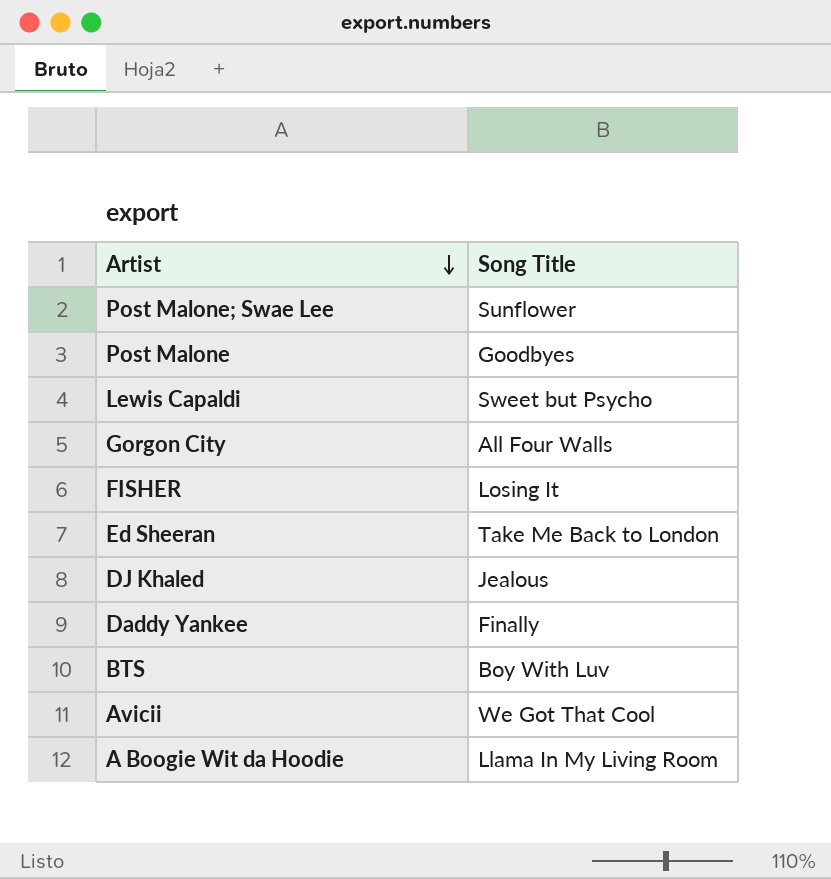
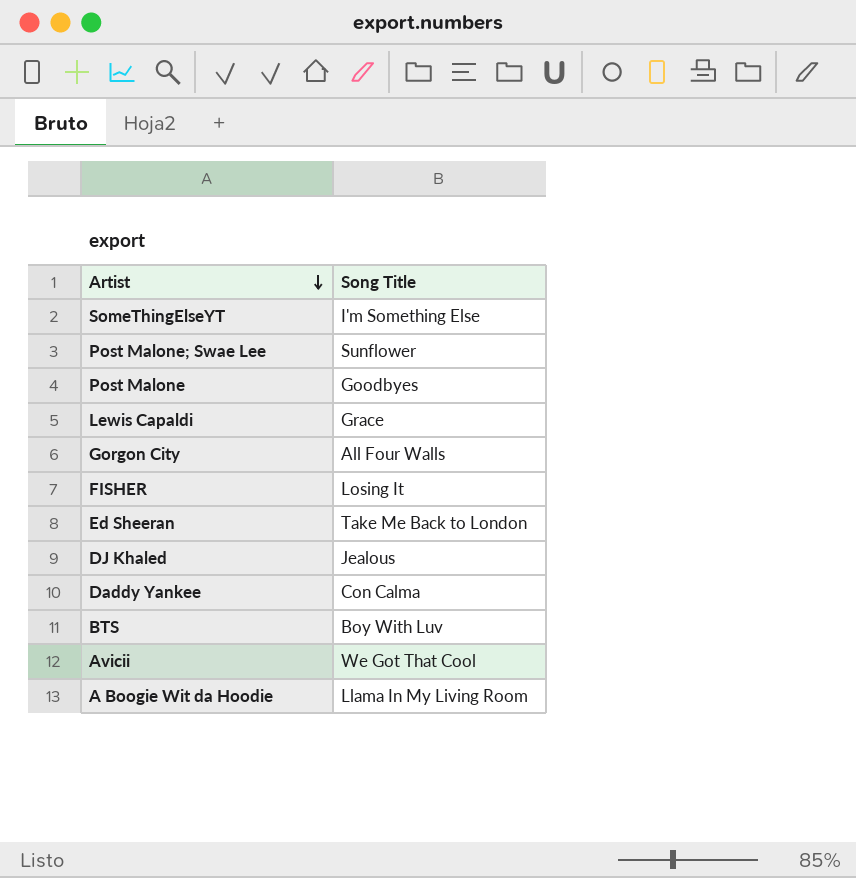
row SomeThingElseYT: none -> I'm Something Else
Lewis Capaldi | Song Title: Sweet but Psycho -> Grace
Daddy Yankee | Song Title: Finally -> Con Calma

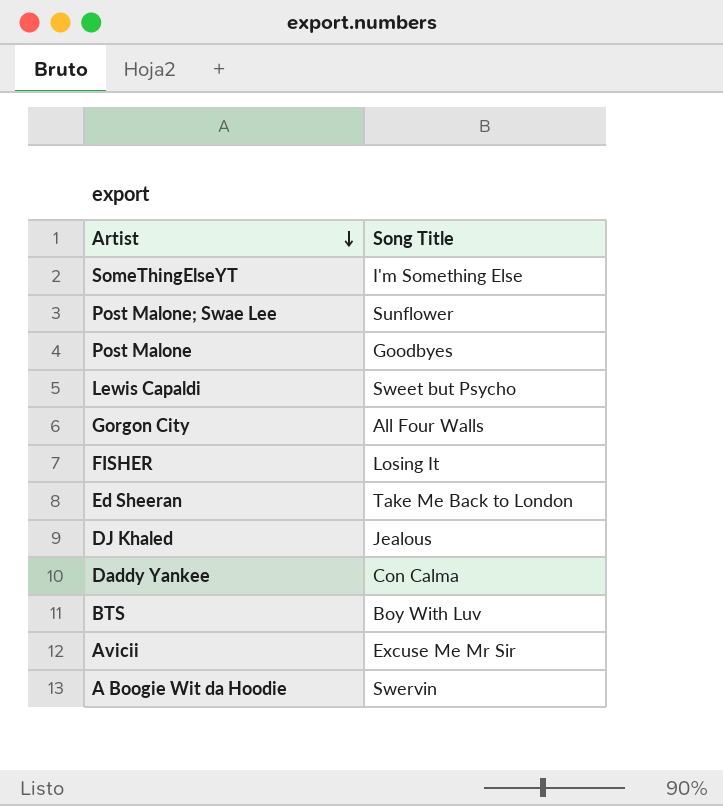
Lewis Capaldi | Song Title: Grace -> Sweet but Psycho
Avicii | Song Title: We Got That Cool -> Excuse Me Mr Sir
A Boogie Wit da Hoodie | Song Title: Llama In My Living Room -> Swervin

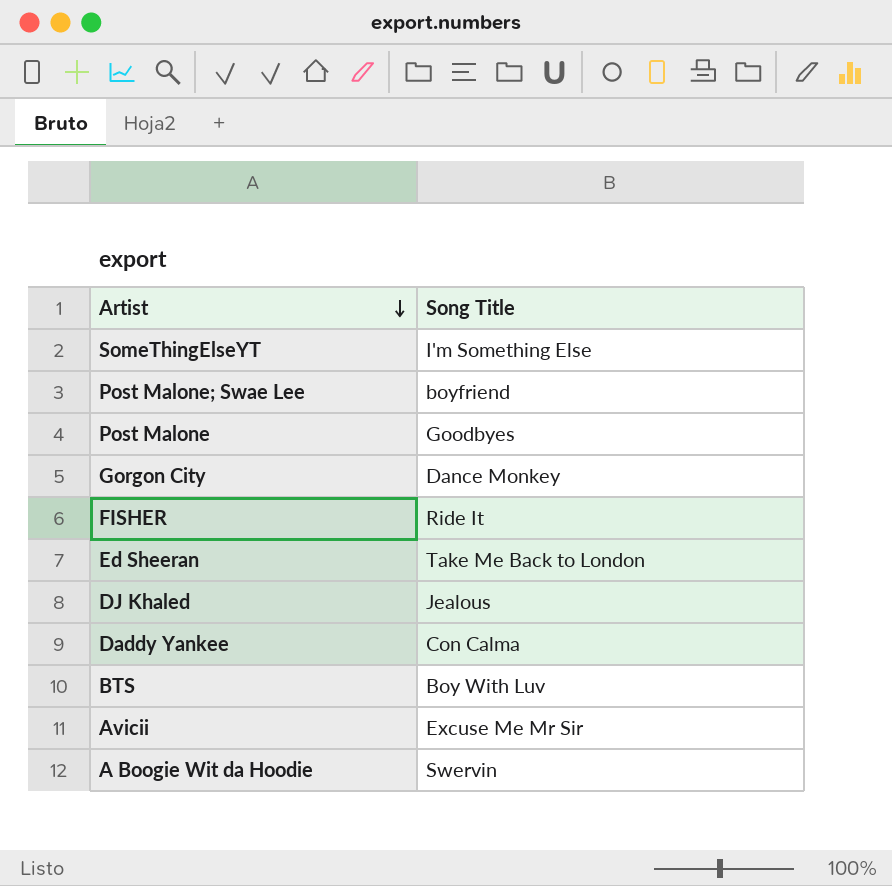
row Lewis Capaldi: Sweet but Psycho -> none
Post Malone; Swae Lee | Song Title: Sunflower -> boyfriend
Gorgon City | Song Title: All Four Walls -> Dance Monkey
FISHER | Song Title: Losing It -> Ride It

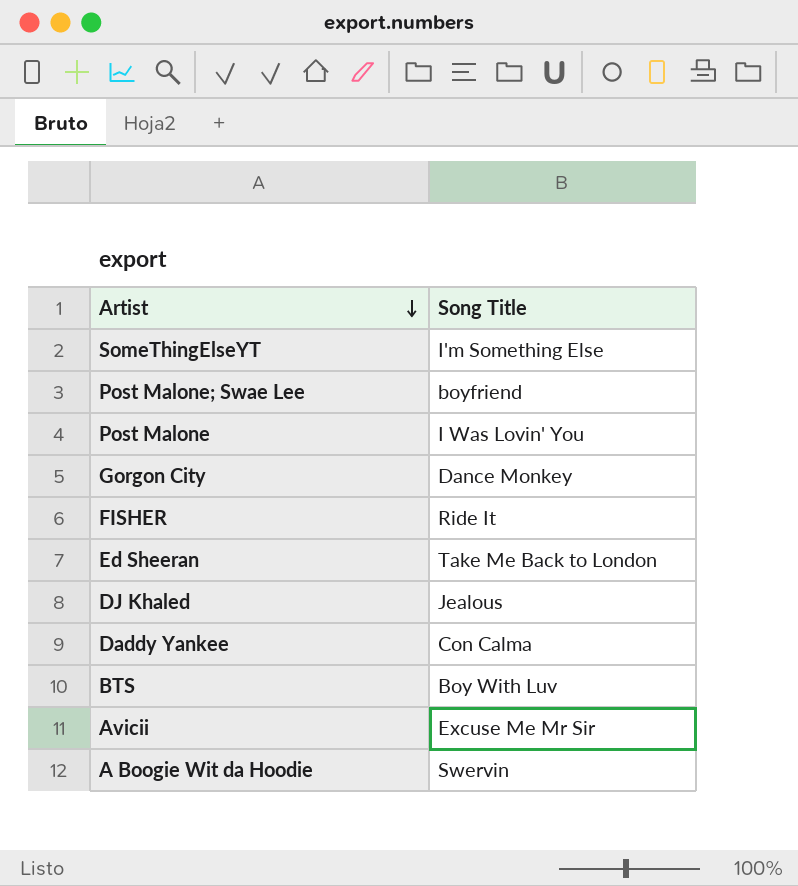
Post Malone | Song Title: Goodbyes -> I Was Lovin' You

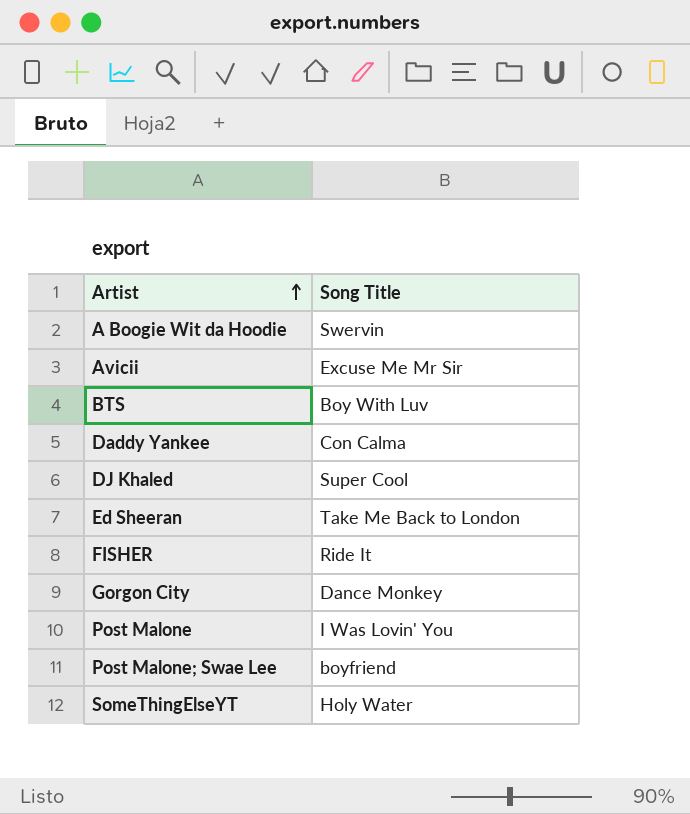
row order: Artist descending -> Artist ascending
DJ Khaled | Song Title: Jealous -> Super Cool
SomeThingElseYT | Song Title: I'm Something Else -> Holy Water

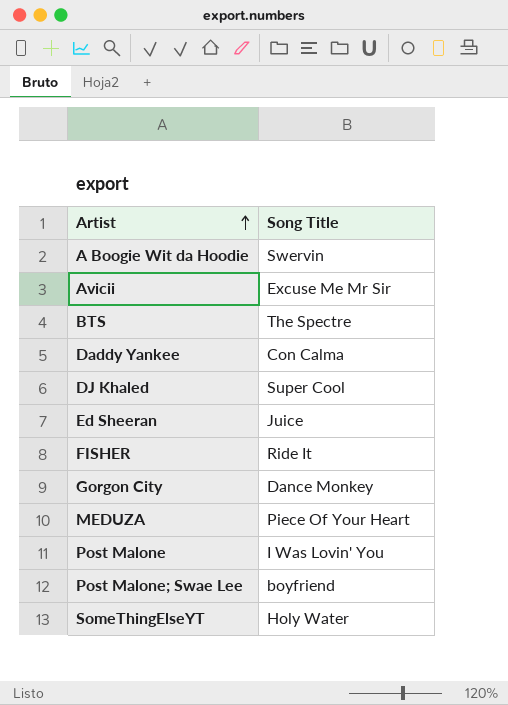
BTS | Song Title: Boy With Luv -> The Spectre
Ed Sheeran | Song Title: Take Me Back to London -> Juice
row MEDUZA: none -> Piece Of Your Heart

